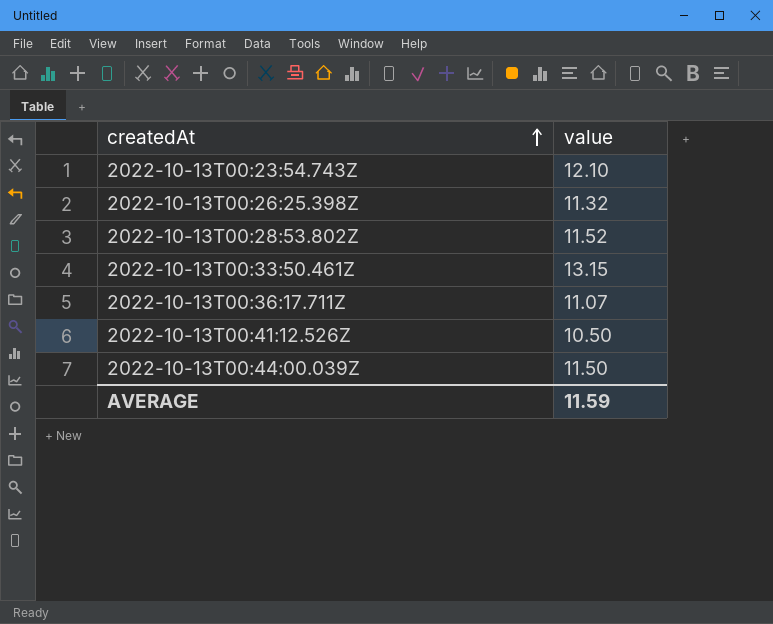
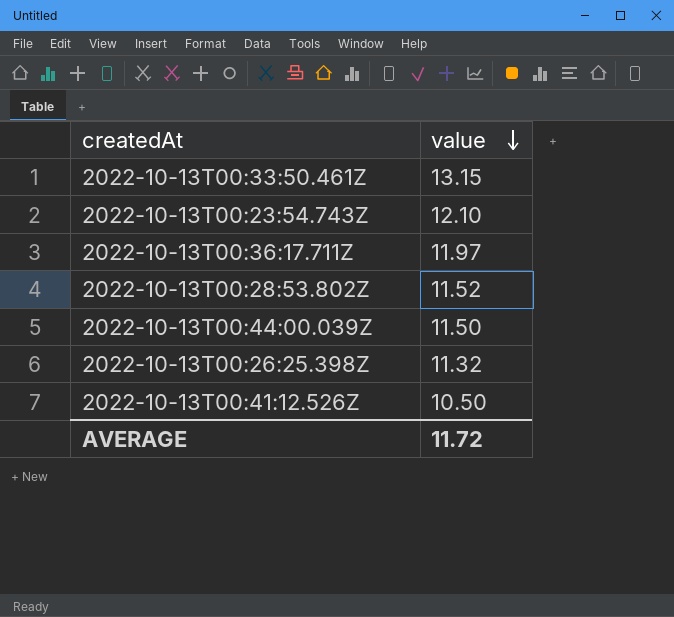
row order: createdAt ascending -> value descending
2022-10-13T00:36:17.711Z | value: 11.07 -> 11.97
AVERAGE | value: 11.59 -> 11.72

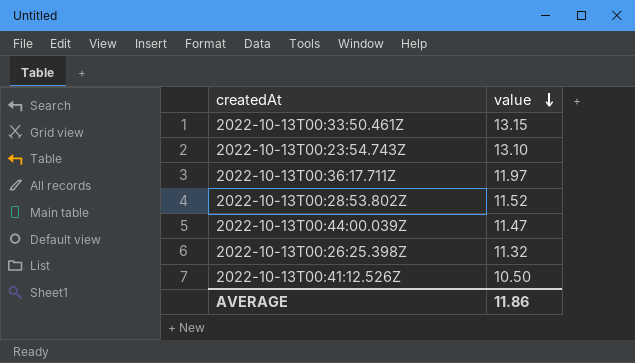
2022-10-13T00:23:54.743Z | value: 12.10 -> 13.10
2022-10-13T00:44:00.039Z | value: 11.50 -> 11.47
AVERAGE | value: 11.72 -> 11.86

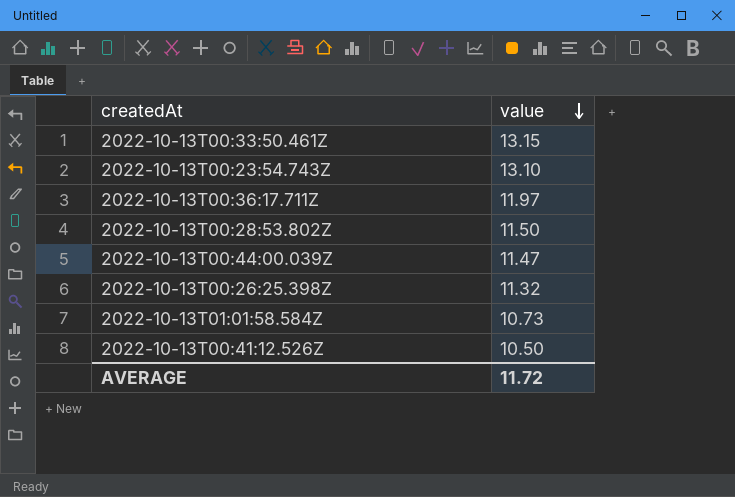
2022-10-13T00:28:53.802Z | value: 11.52 -> 11.50
row 2022-10-13T01:01:58.584Z: none -> 10.73
AVERAGE | value: 11.86 -> 11.72

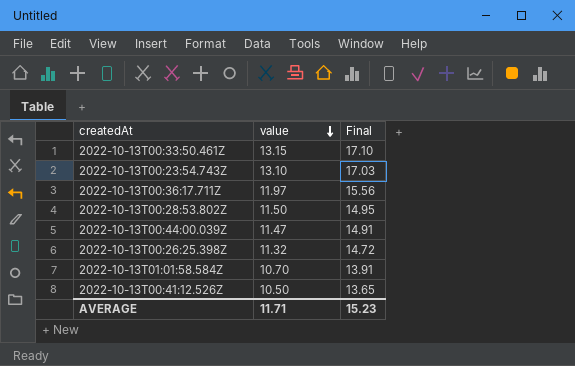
column Final | formula: none -> [value] * 1.3
2022-10-13T01:01:58.584Z | value: 10.73 -> 10.70
AVERAGE | value: 11.72 -> 11.71

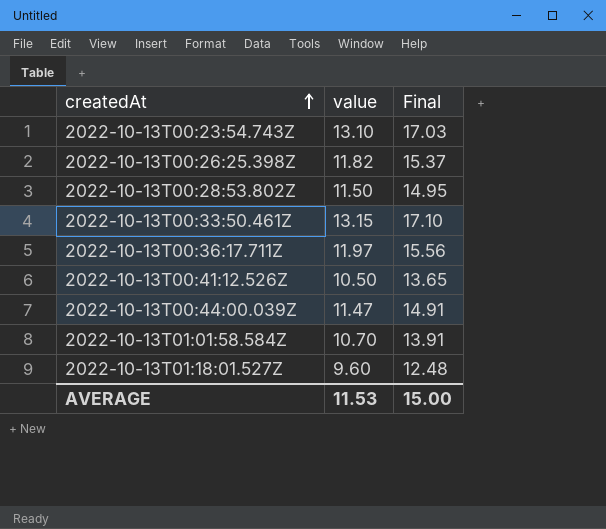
row order: value descending -> createdAt ascending
2022-10-13T00:26:25.398Z | value: 11.32 -> 11.82
2022-10-13T00:26:25.398Z | Final: 14.72 -> 15.37
row 2022-10-13T01:18:01.527Z: none -> 9.60 | 12.48
AVERAGE | value: 11.71 -> 11.53
AVERAGE | Final: 15.23 -> 15.00

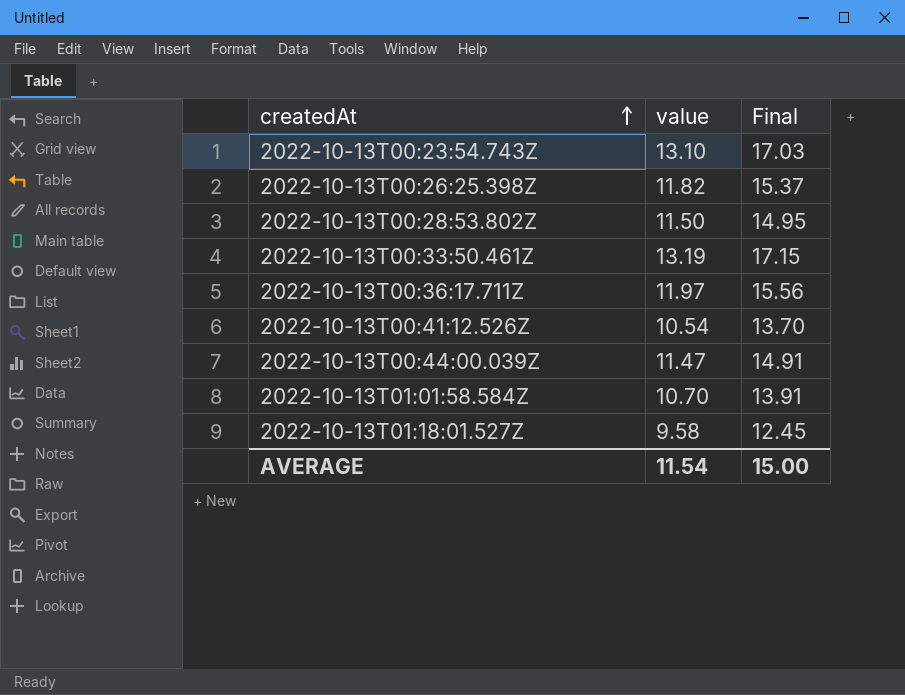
2022-10-13T00:33:50.461Z | value: 13.15 -> 13.19
2022-10-13T00:33:50.461Z | Final: 17.10 -> 17.15
2022-10-13T00:41:12.526Z | value: 10.50 -> 10.54
2022-10-13T00:41:12.526Z | Final: 13.65 -> 13.70
2022-10-13T01:18:01.527Z | value: 9.60 -> 9.58
2022-10-13T01:18:01.527Z | Final: 12.48 -> 12.45
AVERAGE | value: 11.53 -> 11.54

